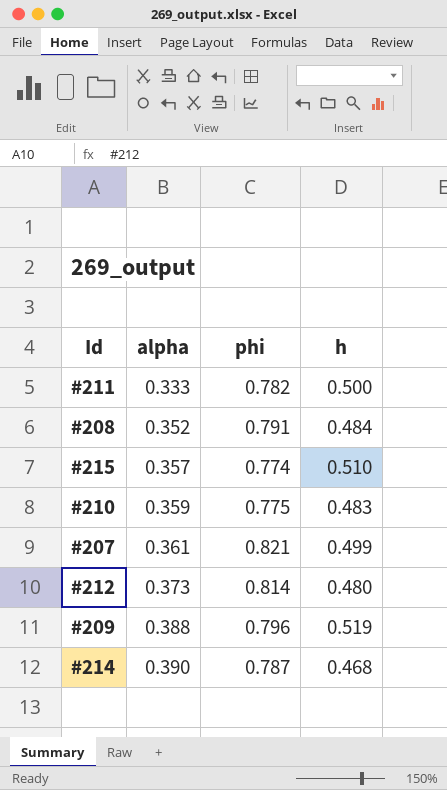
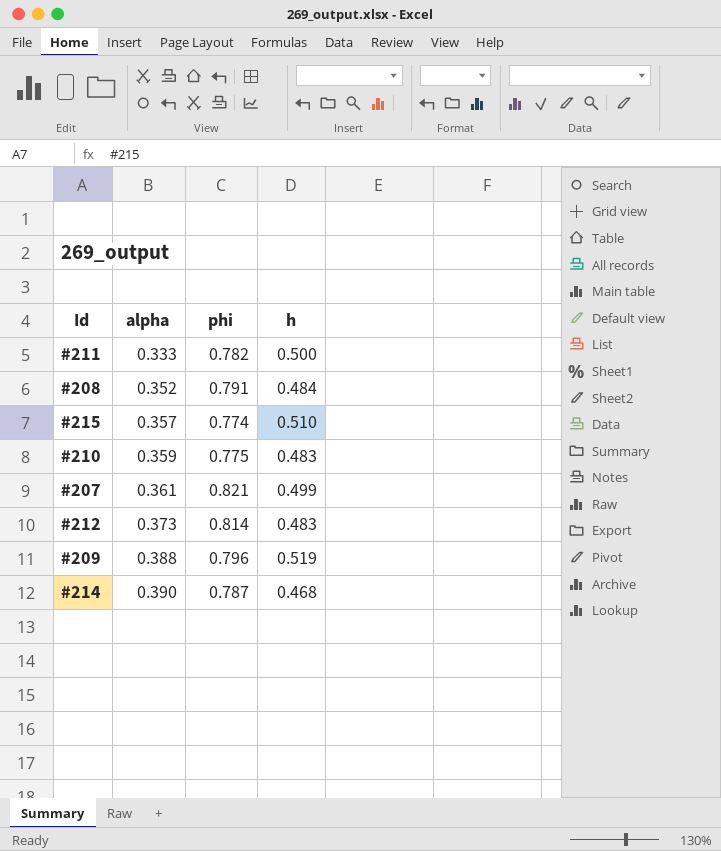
#212 | h: 0.480 -> 0.483

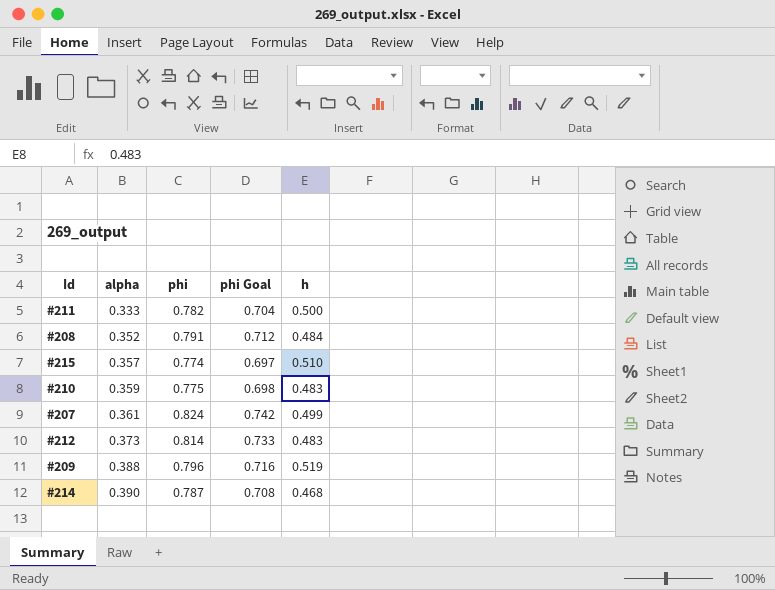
column phi Goal | formula: none -> [phi] * 0.9
#207 | phi: 0.821 -> 0.824

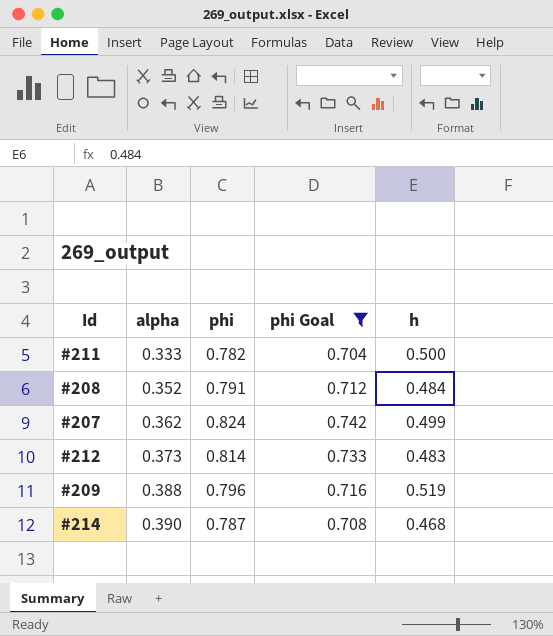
filter: none -> phi Goal >= 0.704
#207 | alpha: 0.361 -> 0.362

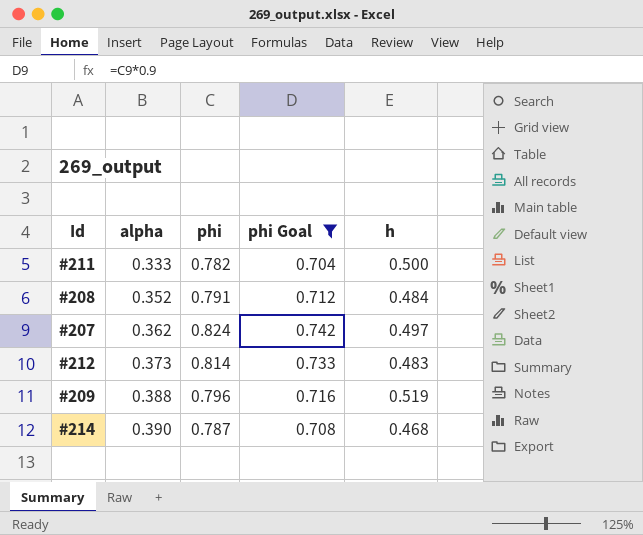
#207 | h: 0.499 -> 0.497

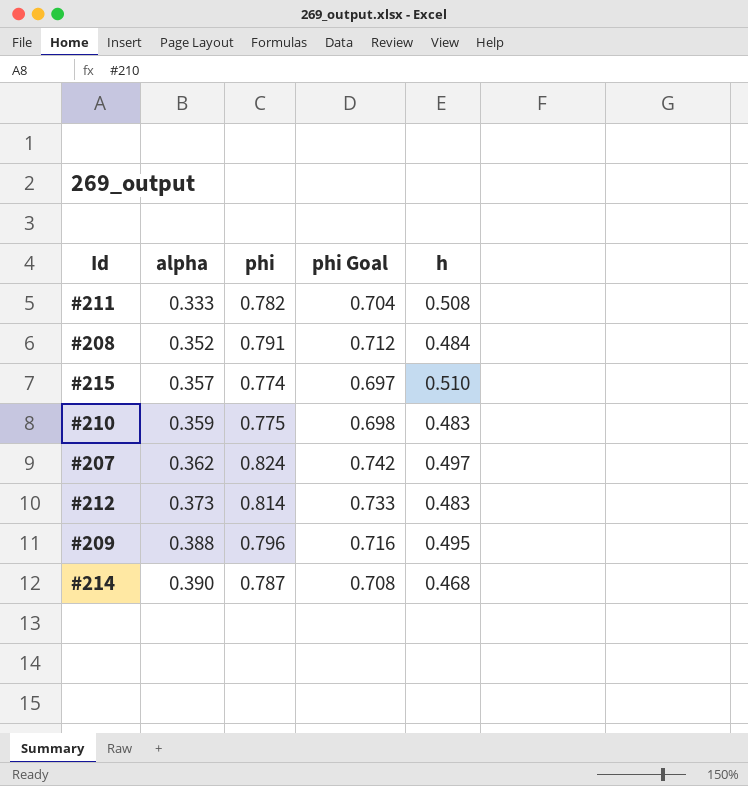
filter: phi Goal >= 0.704 -> none
#211 | h: 0.500 -> 0.508
#209 | h: 0.519 -> 0.495

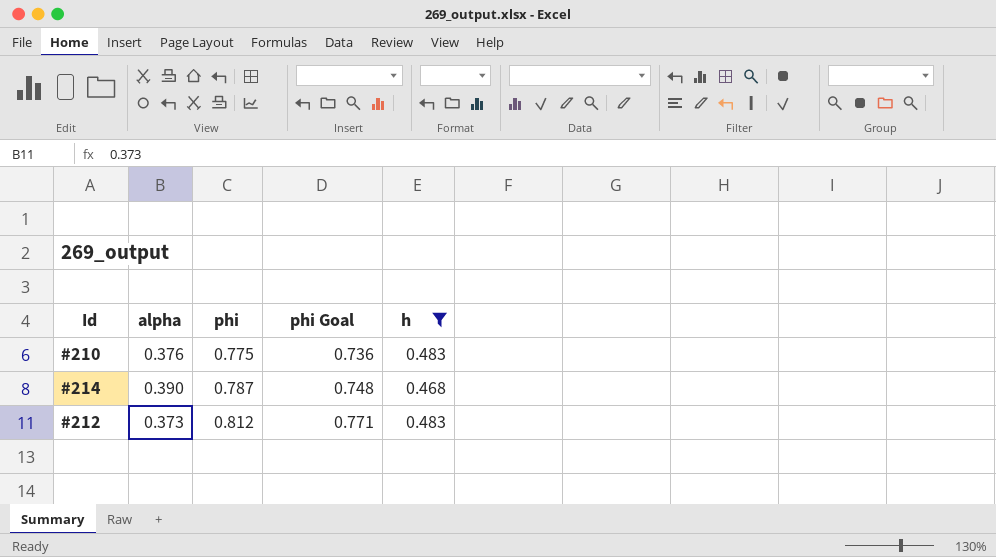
filter: none -> h <= 0.483
row order: alpha ascending -> phi ascending
column phi Goal | formula: [phi] * 0.9 -> [phi] * 0.95
#210 | alpha: 0.359 -> 0.376
#212 | phi: 0.814 -> 0.812

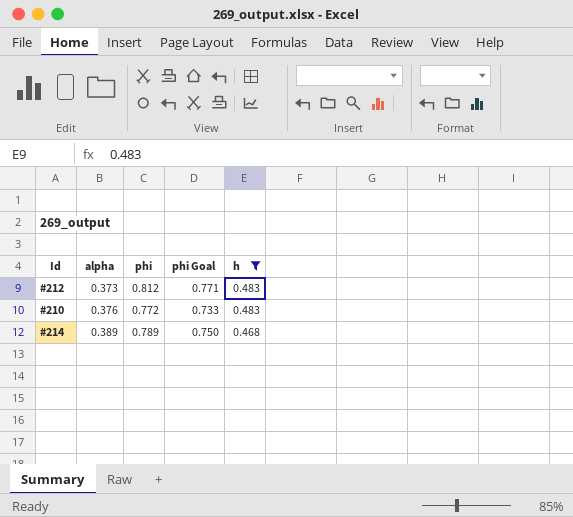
row order: phi ascending -> alpha ascending
#210 | phi: 0.775 -> 0.772
#210 | phi Goal: 0.736 -> 0.733
#214 | alpha: 0.390 -> 0.389
#214 | phi: 0.787 -> 0.789
#214 | phi Goal: 0.748 -> 0.750

